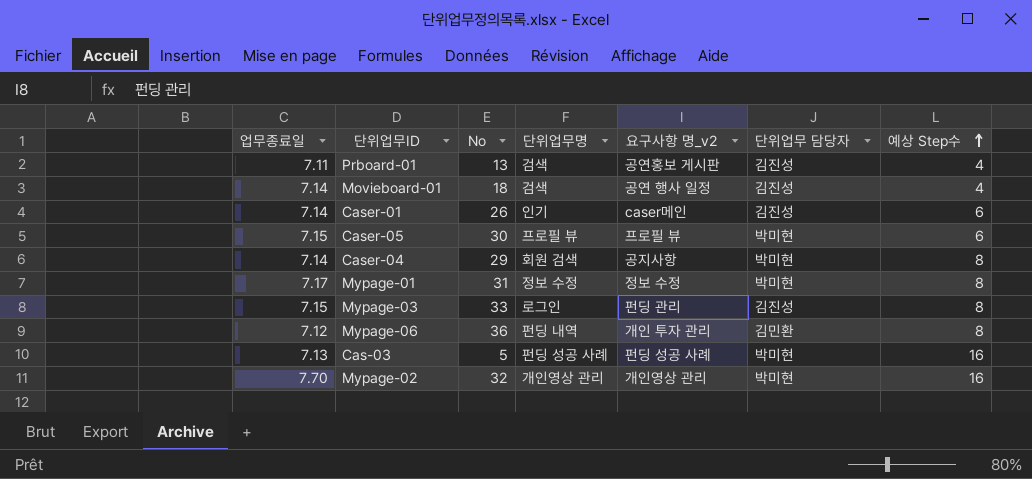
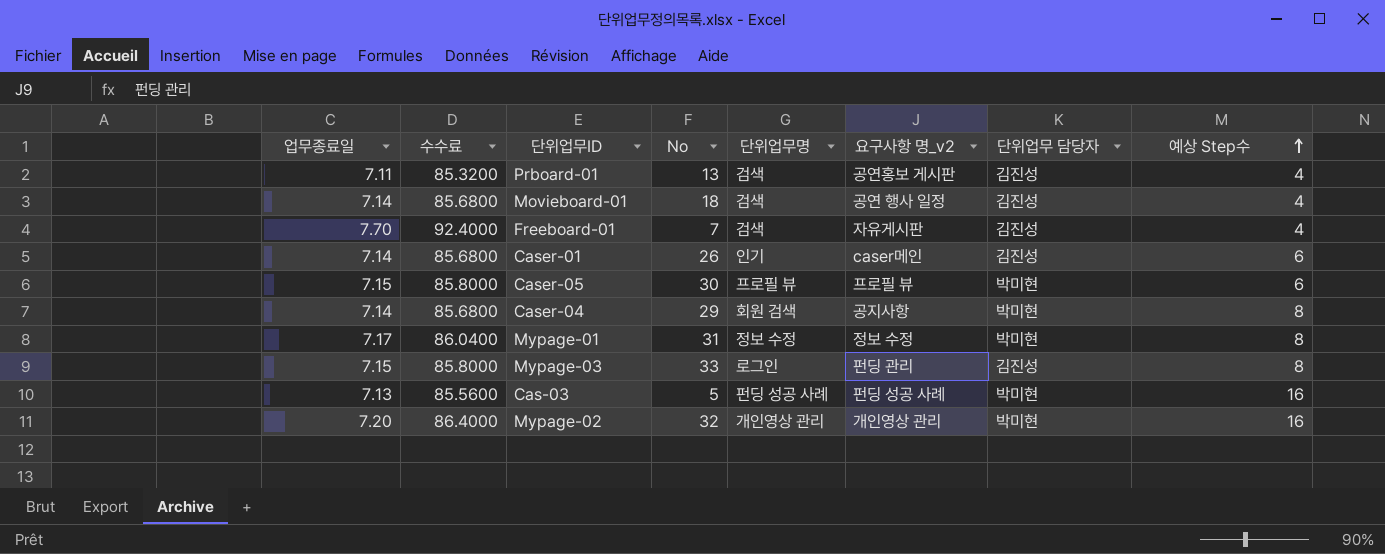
column 수수료 | formula: none -> [업무종료일] * 12
row Mypage-06: 7.12 | 36 | 펀딩 내역 | 개인 투자 관리 | 김민환 | 8 -> none
row Freeboard-01: none -> 7.70 | 92.4000 | 7 | 검색 | 자유게시판 | 김진성 | 4
Mypage-02 | 업무종료일: 7.70 -> 7.20

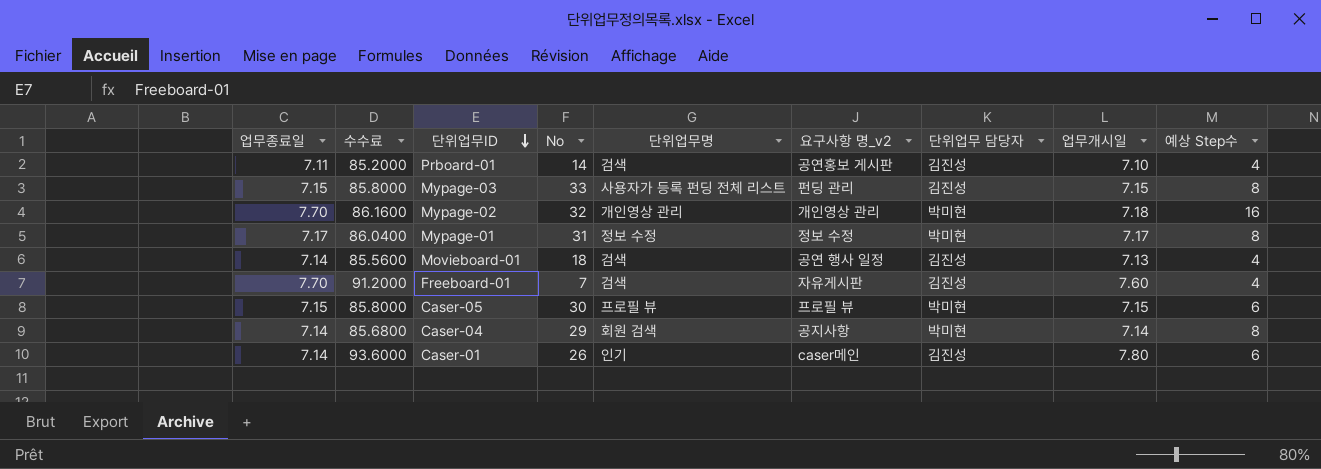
row order: 예상 Step수 ascending -> 단위업무ID descending
column 수수료 | formula: [업무종료일] * 12 -> [업무개시일] * 12
column 업무개시일 | position: none -> 8
row Cas-03: 7.13 | 85.5600 | 5 | 펀딩 성공 사례 | 펀딩 성공 사례 | 박미현 | 16 -> none
Prboard-01 | No: 13 -> 14
Mypage-03 | 단위업무명: 로그인 -> 사용자가 등록 펀딩 전체 리스트
Mypage-02 | 업무종료일: 7.20 -> 7.70

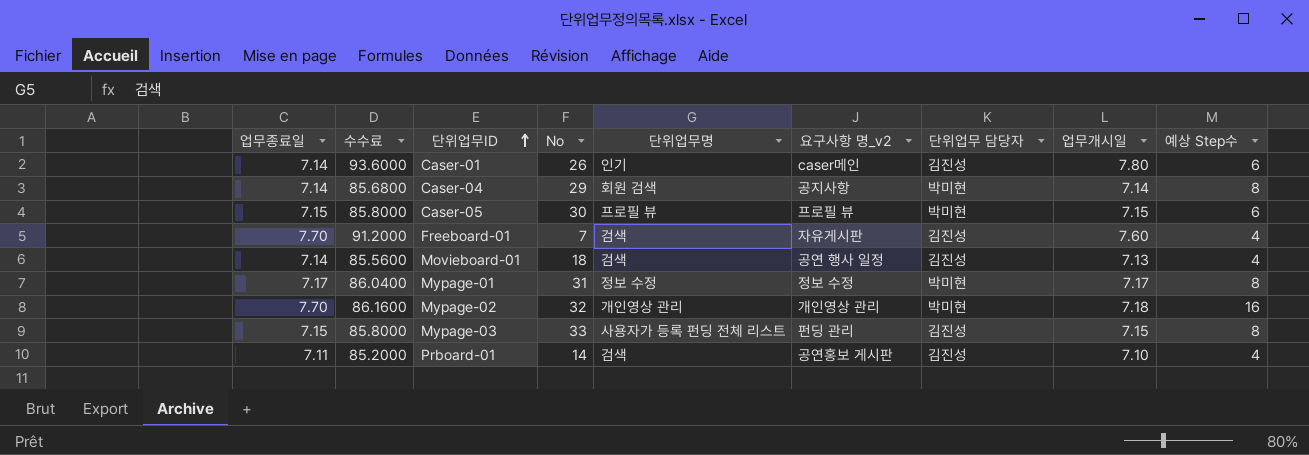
row order: 단위업무ID descending -> 단위업무ID ascending

